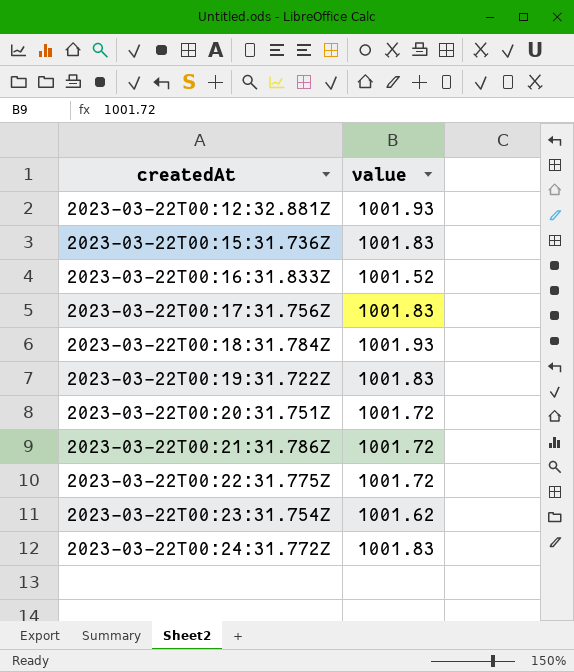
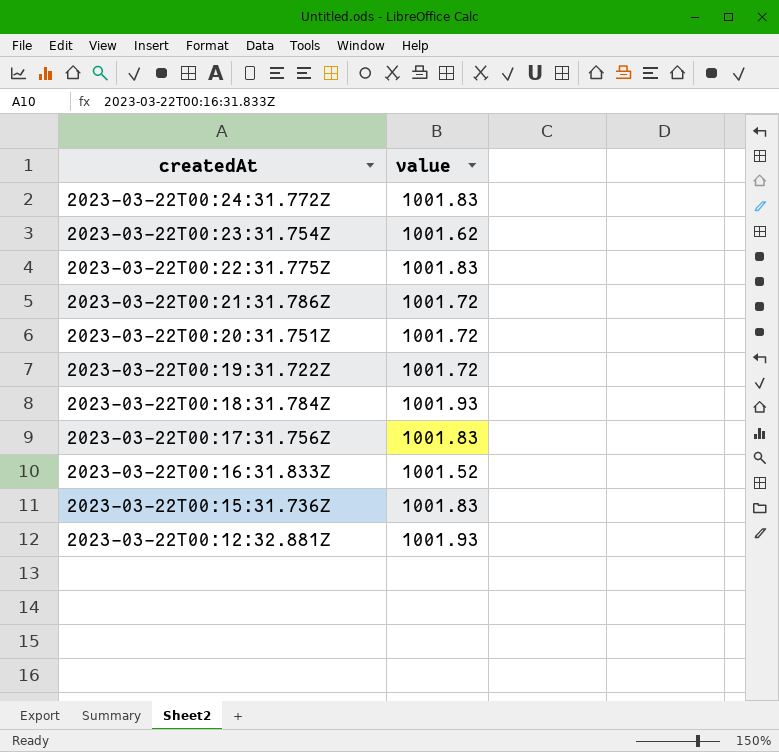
row order: createdAt ascending -> createdAt descending
2023-03-22T00:22:31.775Z | value: 1001.72 -> 1001.83
2023-03-22T00:19:31.722Z | value: 1001.83 -> 1001.72

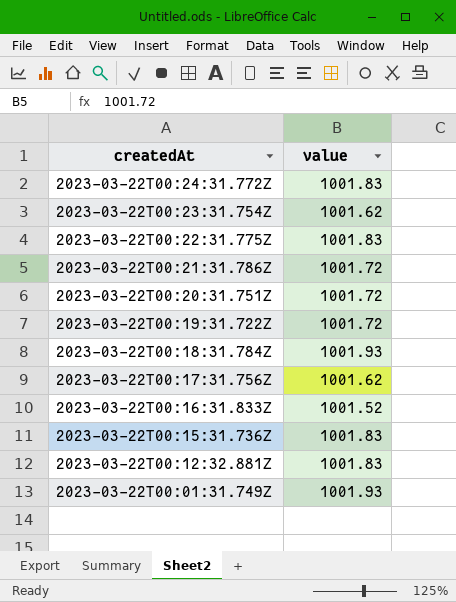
2023-03-22T00:17:31.756Z | value: 1001.83 -> 1001.62
2023-03-22T00:12:32.881Z | value: 1001.93 -> 1001.83
row 2023-03-22T00:01:31.749Z: none -> 1001.93

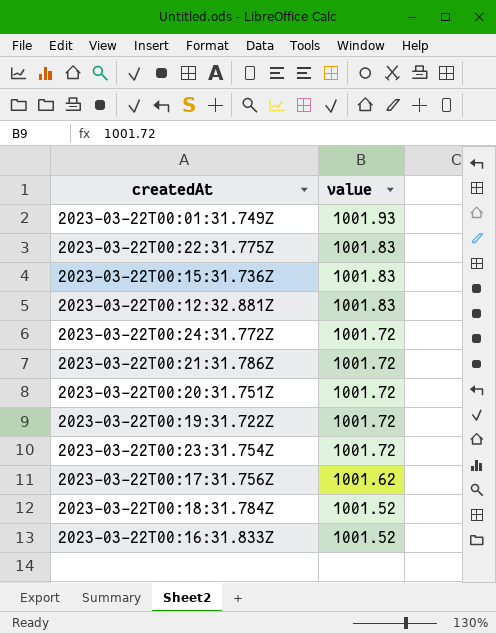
row order: createdAt descending -> value descending
2023-03-22T00:24:31.772Z | value: 1001.83 -> 1001.72
2023-03-22T00:23:31.754Z | value: 1001.62 -> 1001.72
2023-03-22T00:18:31.784Z | value: 1001.93 -> 1001.52

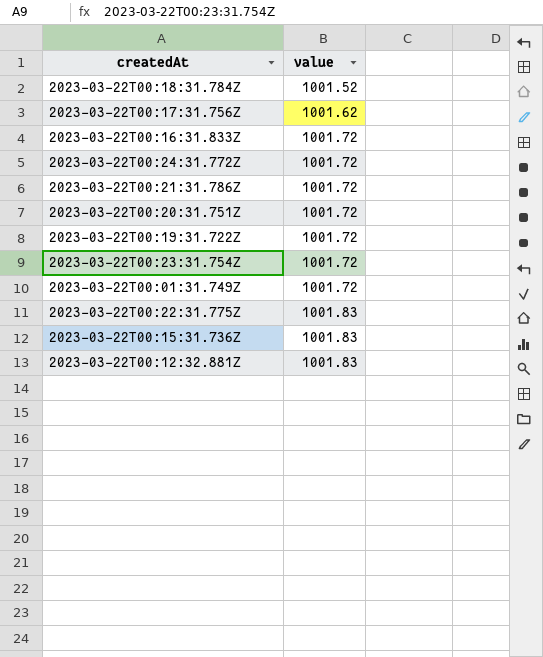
row order: value descending -> value ascending
2023-03-22T00:16:31.833Z | value: 1001.52 -> 1001.72
2023-03-22T00:01:31.749Z | value: 1001.93 -> 1001.72

